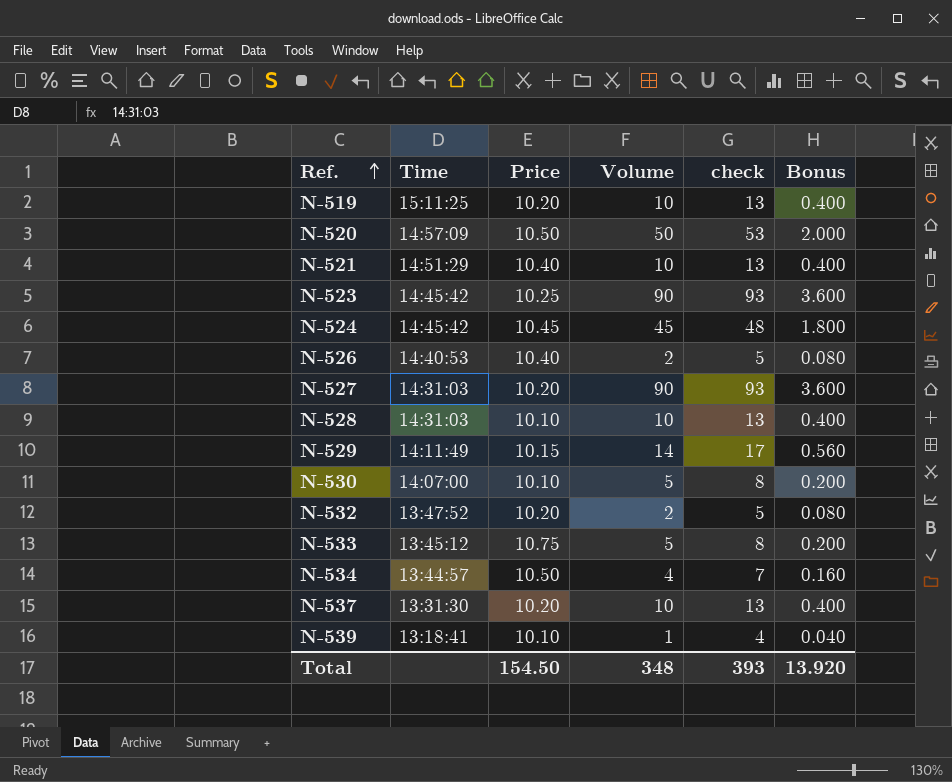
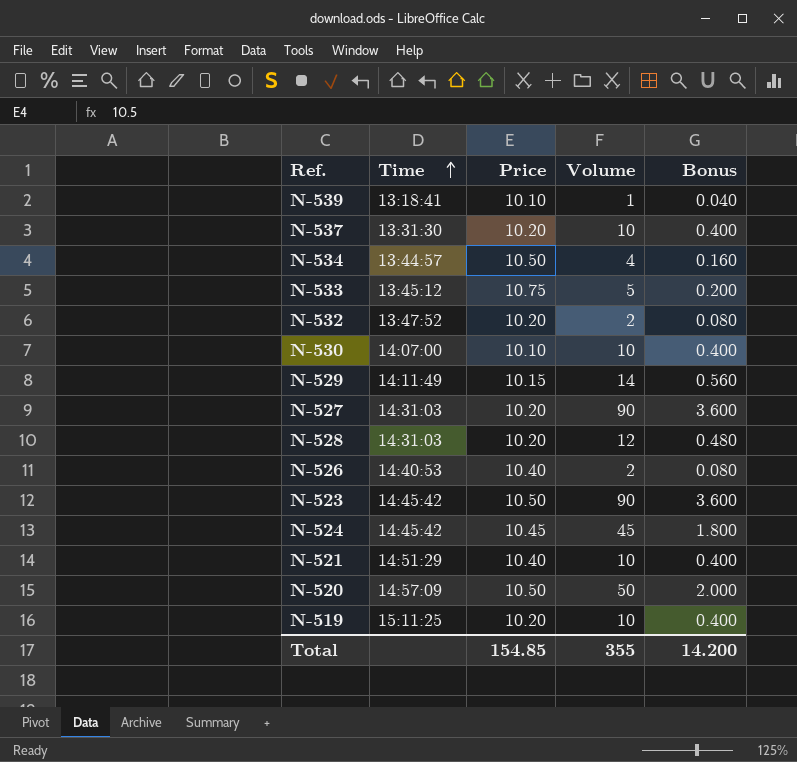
row order: Ref. ascending -> Time ascending
column check | formula: [Volume] + 3 -> none
N-530 | Volume: 5 -> 10
N-530 | Bonus: 0.200 -> 0.400
N-528 | Price: 10.10 -> 10.20
N-528 | Volume: 10 -> 12
N-528 | Bonus: 0.400 -> 0.480
N-523 | Price: 10.25 -> 10.50
Total | Price: 154.50 -> 154.85
Total | Volume: 348 -> 355
Total | Bonus: 13.920 -> 14.200

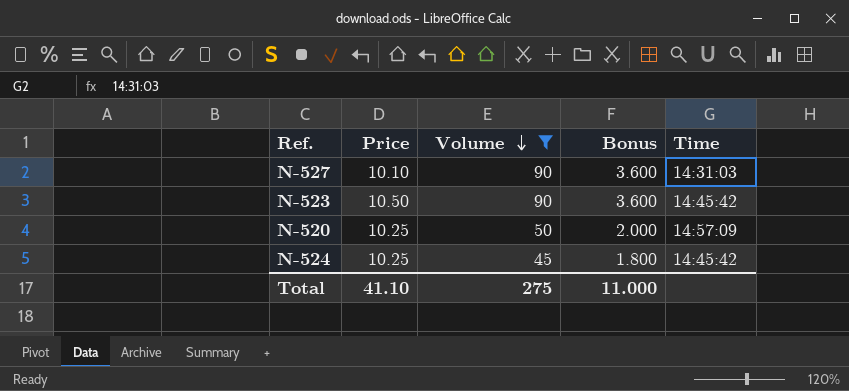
filter: none -> Volume >= 45
row order: Time ascending -> Volume descending
column Time | position: 2 -> 5
N-527 | Price: 10.20 -> 10.10
N-520 | Price: 10.50 -> 10.25
N-524 | Price: 10.45 -> 10.25
Total | Price: 154.85 -> 41.10
Total | Volume: 355 -> 275
Total | Bonus: 14.200 -> 11.000

